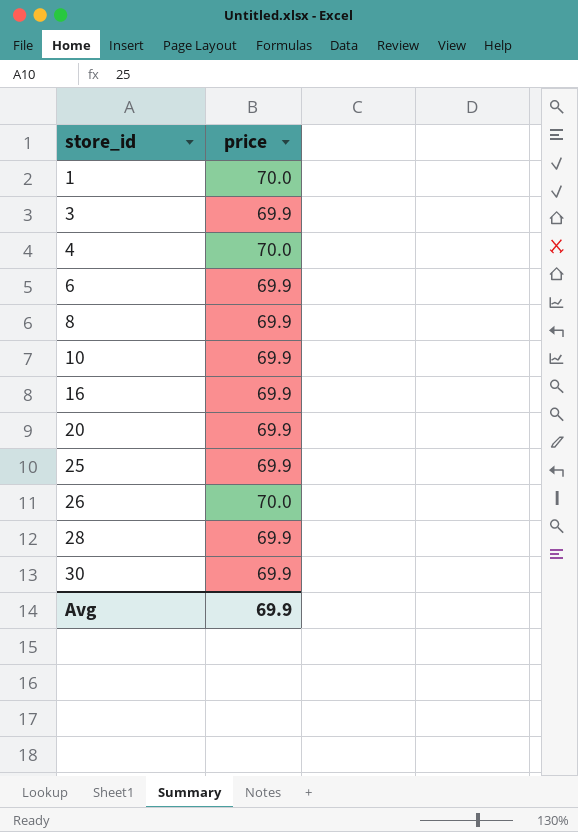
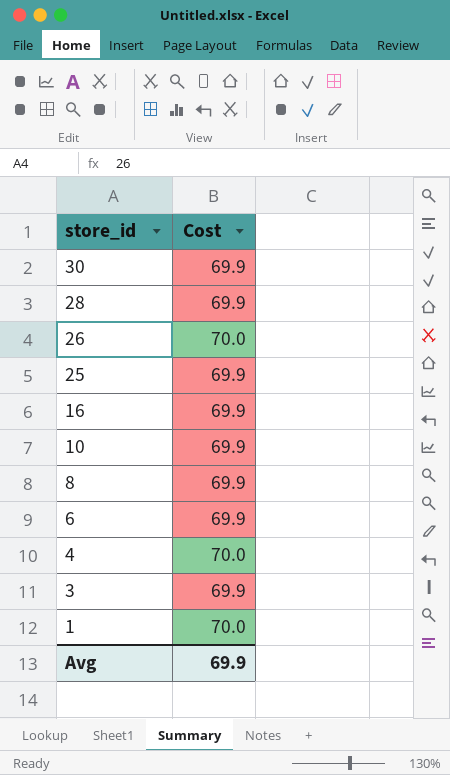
row order: store_id ascending -> store_id descending
column name: price -> Cost
row 20: 69.9 -> none

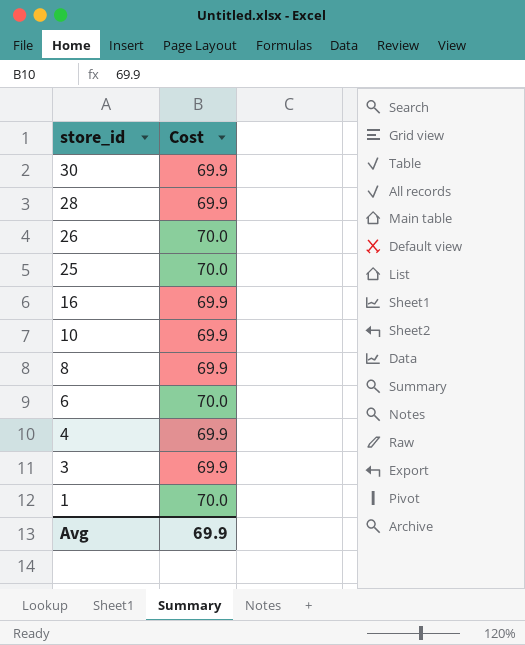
25 | Cost: 69.9 -> 70.0
6 | Cost: 69.9 -> 70.0
4 | Cost: 70.0 -> 69.9

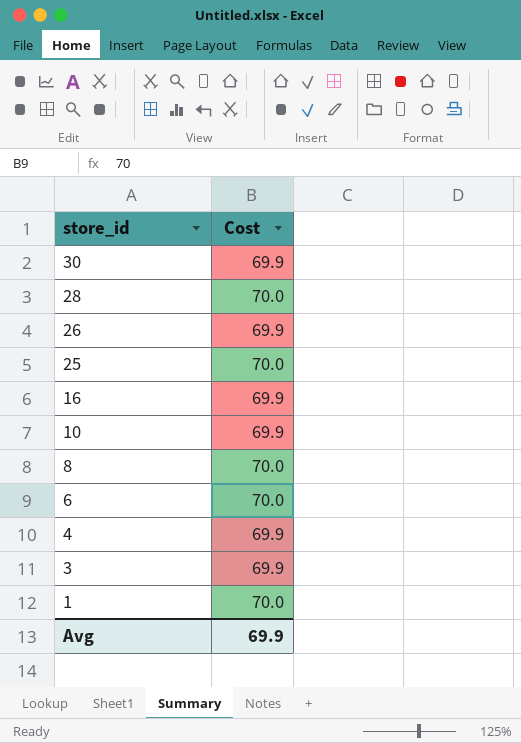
28 | Cost: 69.9 -> 70.0
26 | Cost: 70.0 -> 69.9
8 | Cost: 69.9 -> 70.0

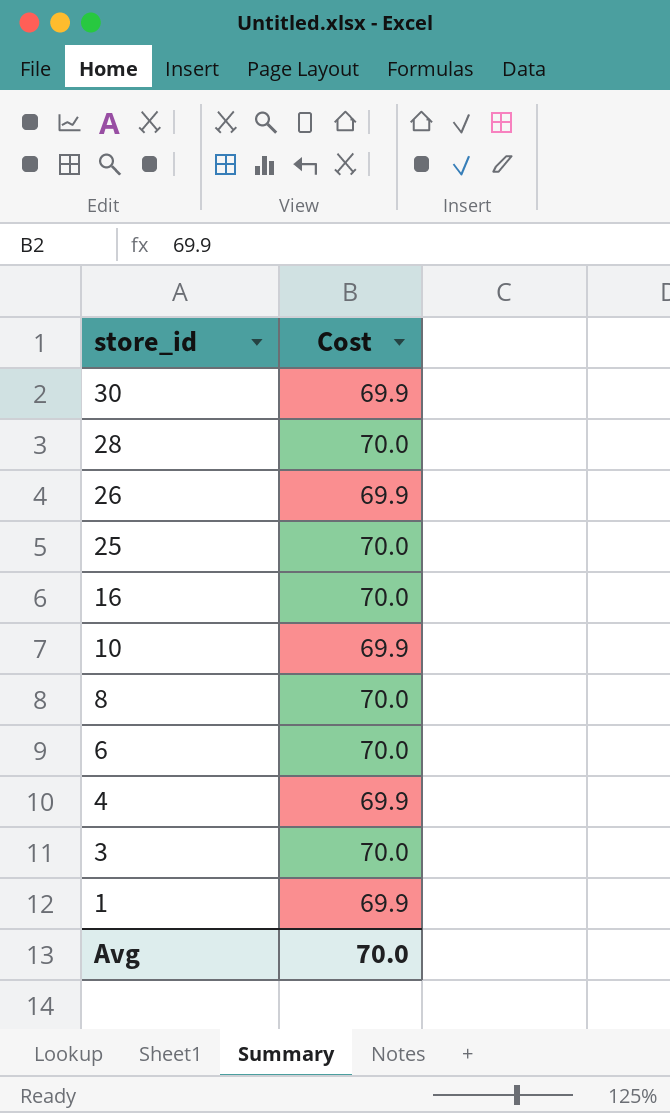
16 | Cost: 69.9 -> 70.0
3 | Cost: 69.9 -> 70.0
1 | Cost: 70.0 -> 69.9
Avg | Cost: 69.9 -> 70.0

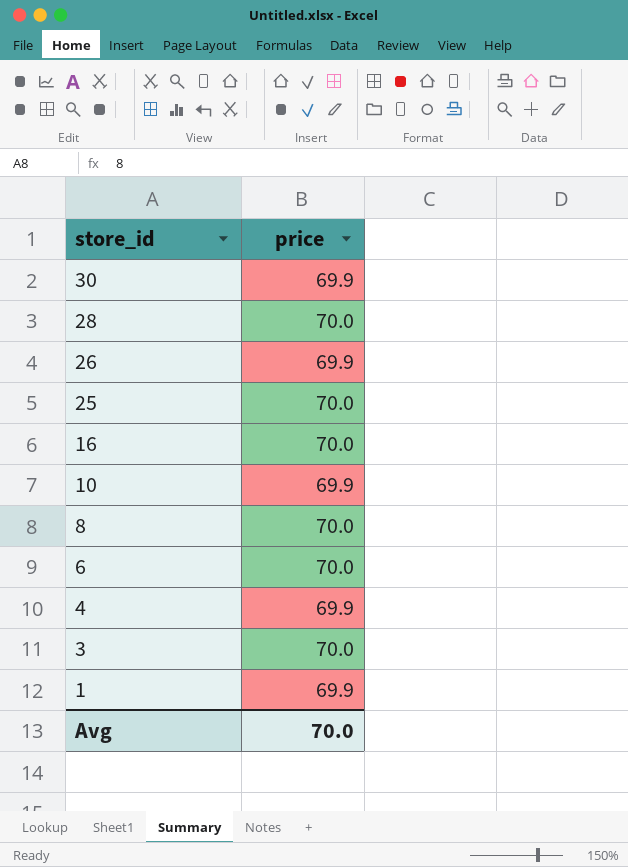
column name: Cost -> price

